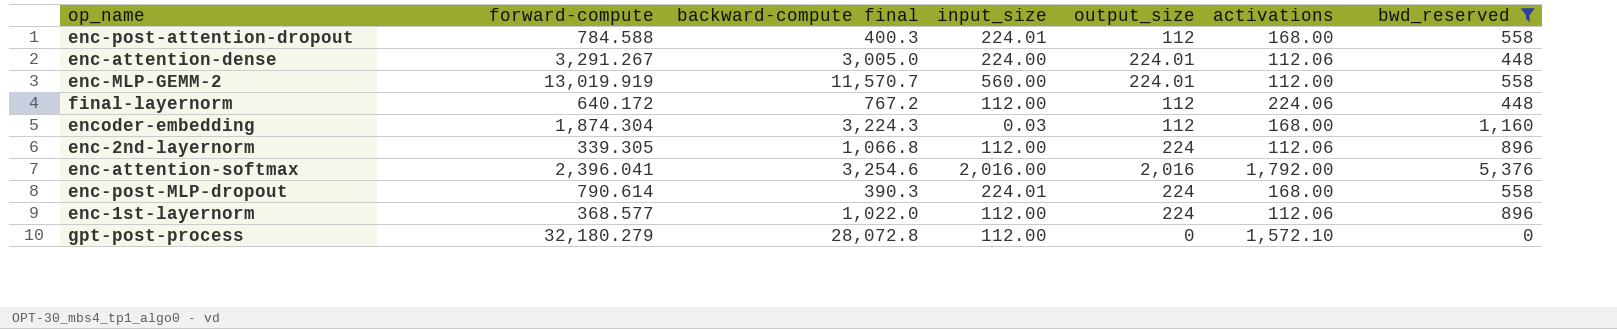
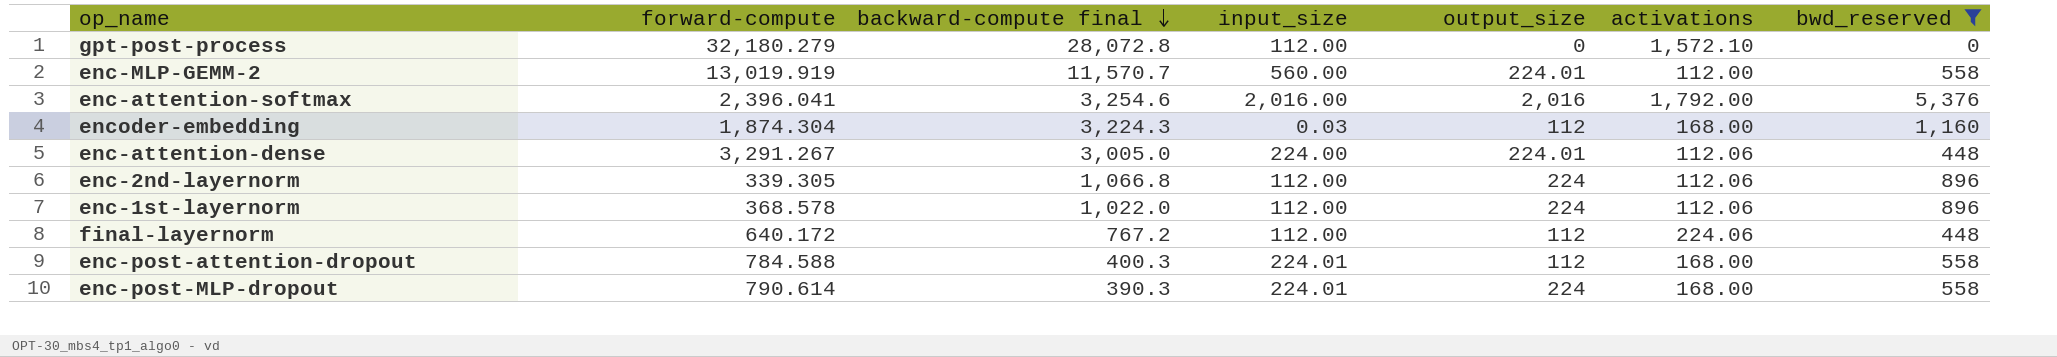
row order: none -> backward-compute final descending
enc-1st-layernorm | forward-compute: 368.577 -> 368.578

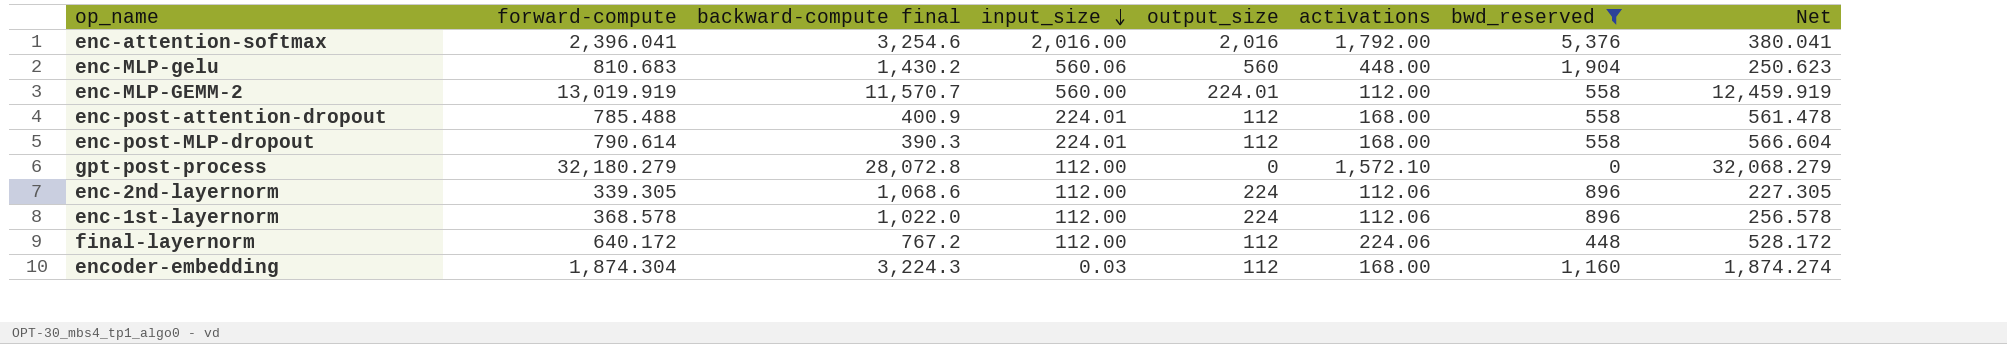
row order: backward-compute final descending -> input_size descending
column Net | formula: none -> [forward-compute] - [input_size]
row enc-attention-dense: 3,291.267 | 3,005.0 | 224.00 | 224.01 | 112.06 | 448 -> none
row enc-MLP-gelu: none -> 810.683 | 1,430.2 | 560.06 | 560 | 448.00 | 1,904 | 250.623
enc-post-attention-dropout | forward-compute: 784.588 -> 785.488
enc-post-attention-dropout | backward-compute final: 400.3 -> 400.9
enc-post-MLP-dropout | output_size: 224 -> 112
enc-2nd-layernorm | backward-compute final: 1,066.8 -> 1,068.6

